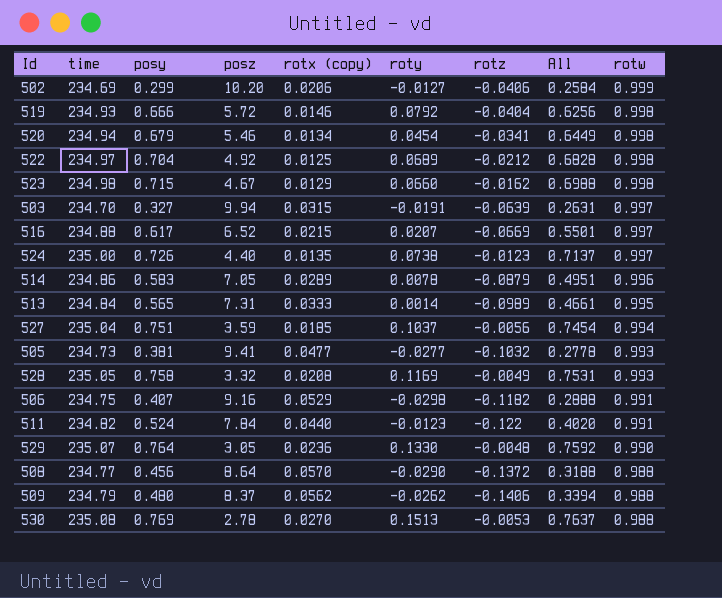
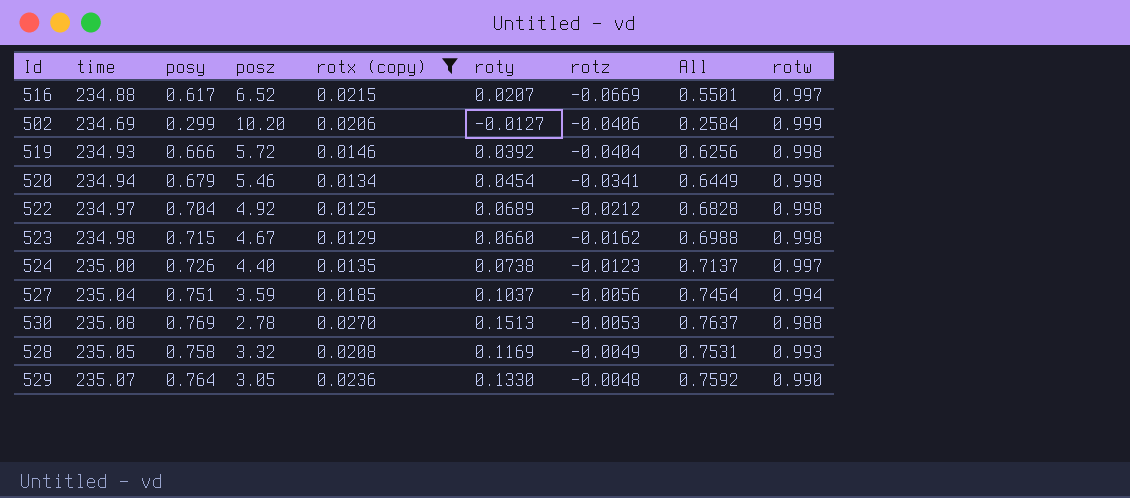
filter: none -> rotx (copy) <= 0.0270
row order: rotw descending -> rotz ascending
519 | roty: 0.0792 -> 0.0392

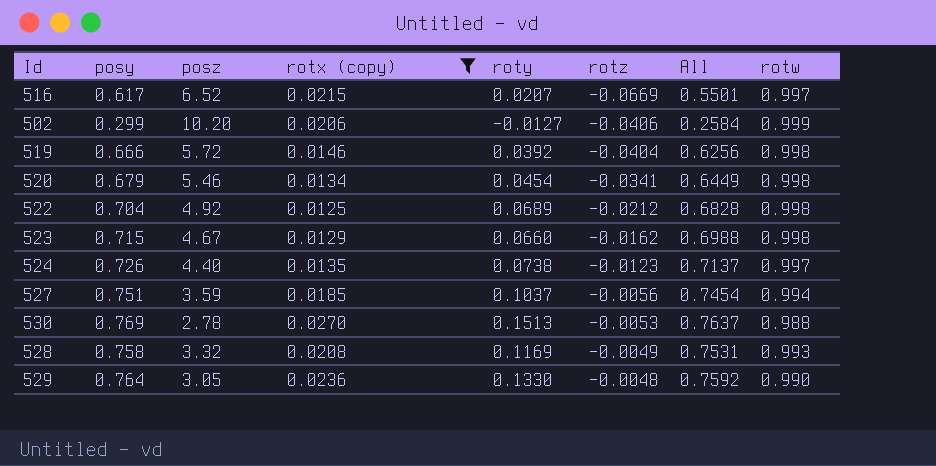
column time | position: 2 -> none

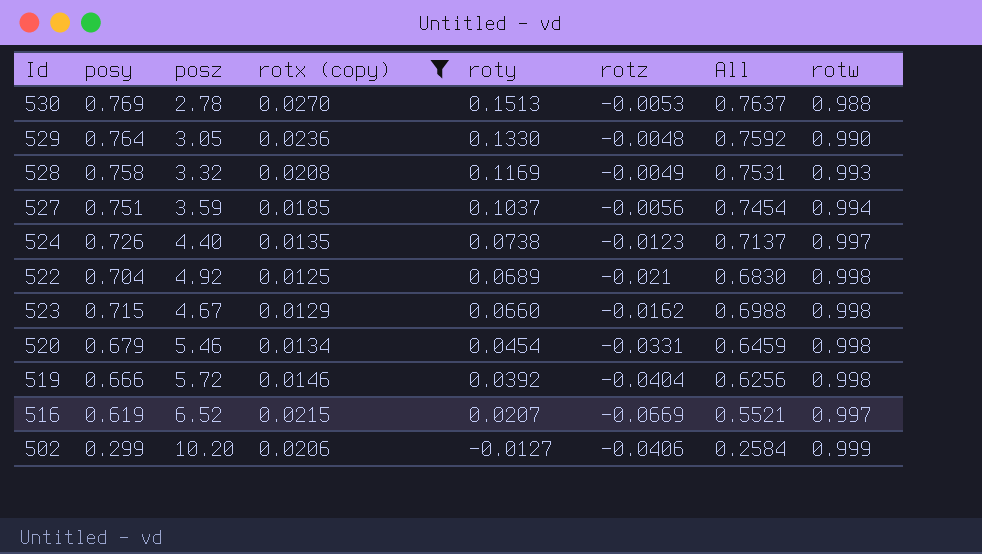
row order: rotz ascending -> roty descending
522 | rotz: -0.0212 -> -0.021
522 | All: 0.6828 -> 0.6830
520 | rotz: -0.0341 -> -0.0331
520 | All: 0.6449 -> 0.6459
516 | posy: 0.617 -> 0.619
516 | All: 0.5501 -> 0.5521

